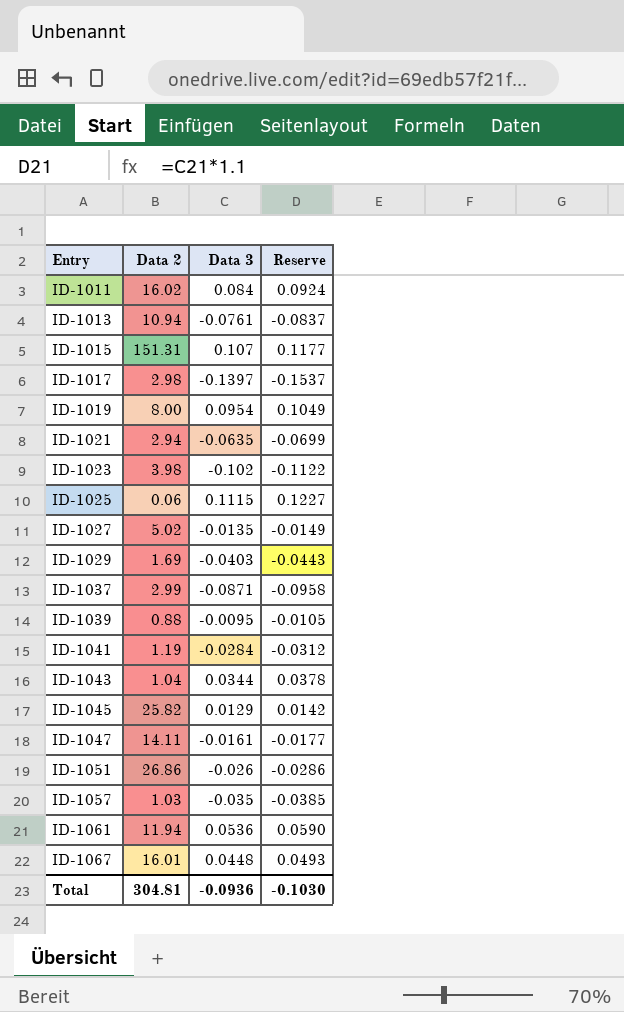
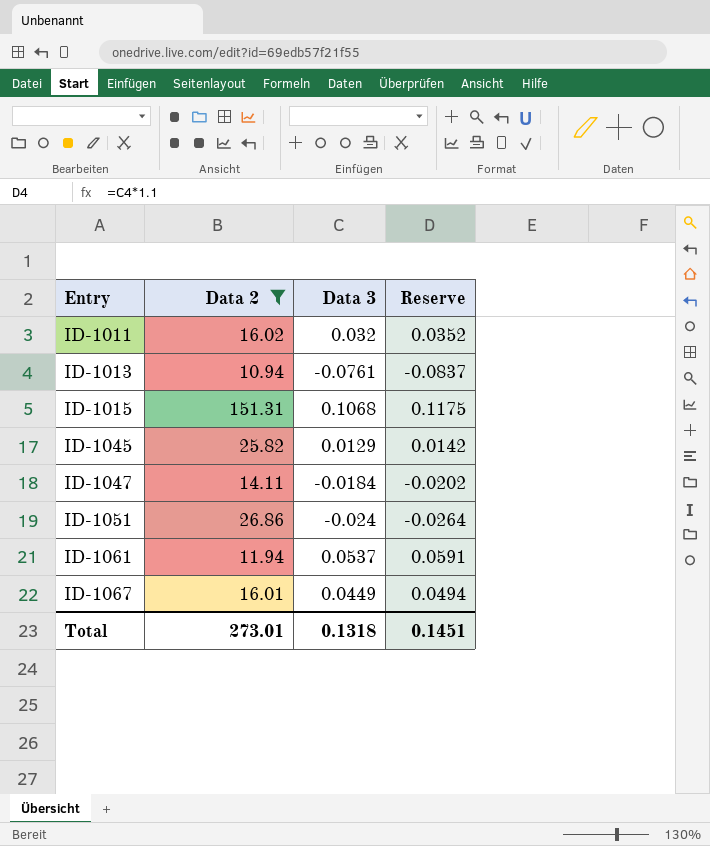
filter: none -> Data 2 >= 10.94
ID-1011 | Data 3: 0.084 -> 0.032
ID-1011 | Reserve: 0.0924 -> 0.0352
ID-1015 | Data 3: 0.107 -> 0.1068
ID-1015 | Reserve: 0.1177 -> 0.1175
ID-1047 | Data 3: -0.0161 -> -0.0184
ID-1047 | Reserve: -0.0177 -> -0.0202
ID-1051 | Data 3: -0.026 -> -0.024
ID-1051 | Reserve: -0.0286 -> -0.0264
ID-1061 | Data 3: 0.0536 -> 0.0537
ID-1061 | Reserve: 0.0590 -> 0.0591
ID-1067 | Data 3: 0.0448 -> 0.0449
ID-1067 | Reserve: 0.0493 -> 0.0494
Total | Data 2: 304.81 -> 273.01
Total | Data 3: -0.0936 -> 0.1318
Total | Reserve: -0.1030 -> 0.1451

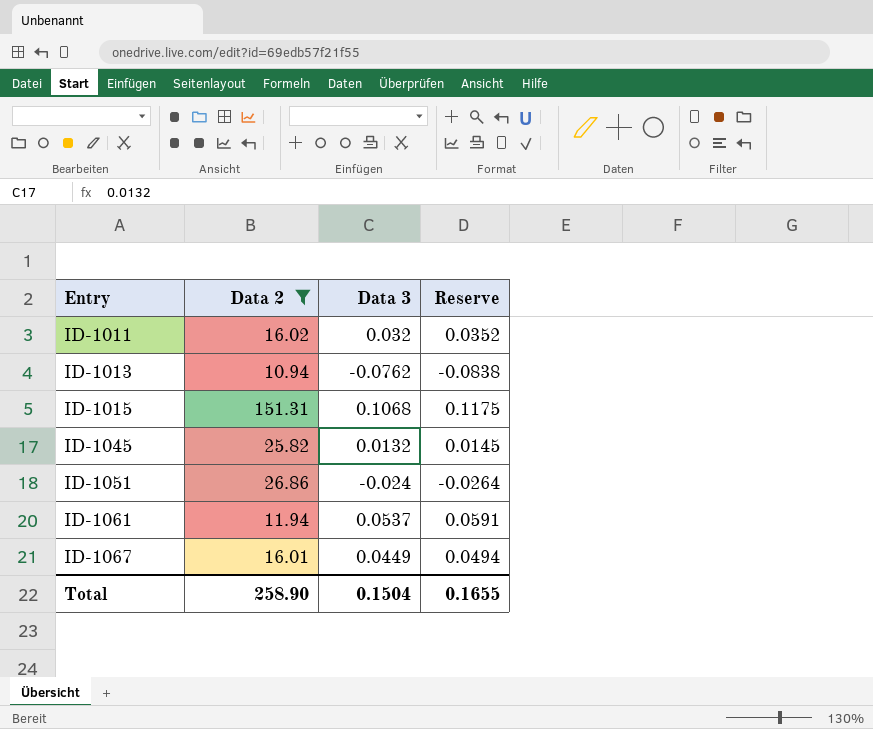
row ID-1047: 14.11 | -0.0184 | -0.0202 -> none
ID-1013 | Data 3: -0.0761 -> -0.0762
ID-1013 | Reserve: -0.0837 -> -0.0838
ID-1045 | Data 3: 0.0129 -> 0.0132
ID-1045 | Reserve: 0.0142 -> 0.0145
Total | Data 2: 273.01 -> 258.90
Total | Data 3: 0.1318 -> 0.1504
Total | Reserve: 0.1451 -> 0.1655

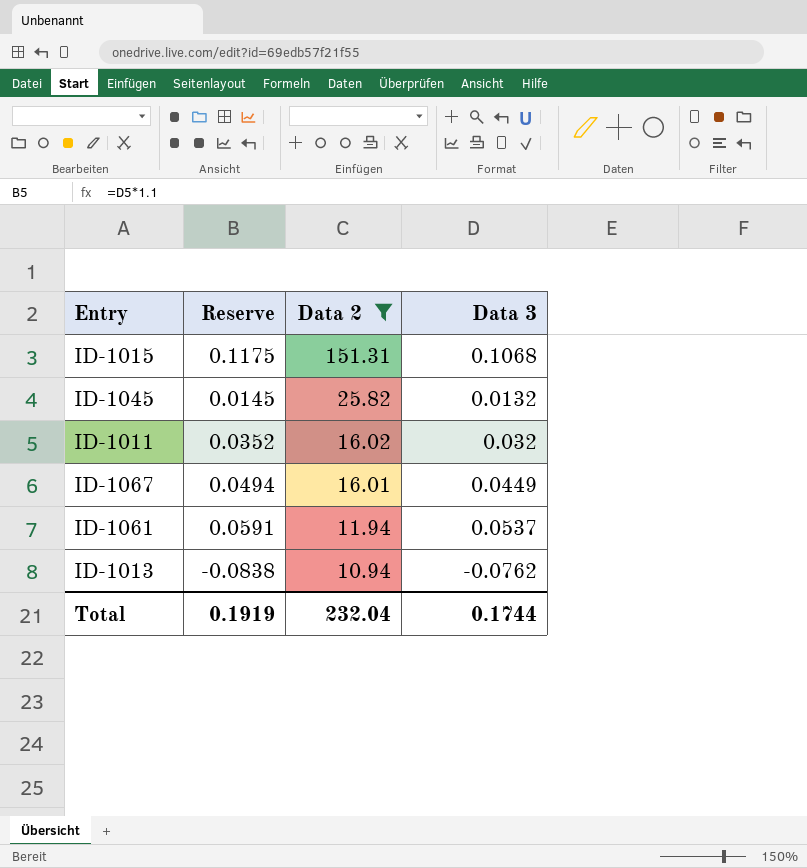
row order: Entry ascending -> Data 2 descending
column Reserve | position: 4 -> 2
row ID-1051: 26.86 | -0.024 | -0.0264 -> none
Total | Reserve: 0.1655 -> 0.1919
Total | Data 2: 258.90 -> 232.04
Total | Data 3: 0.1504 -> 0.1744

